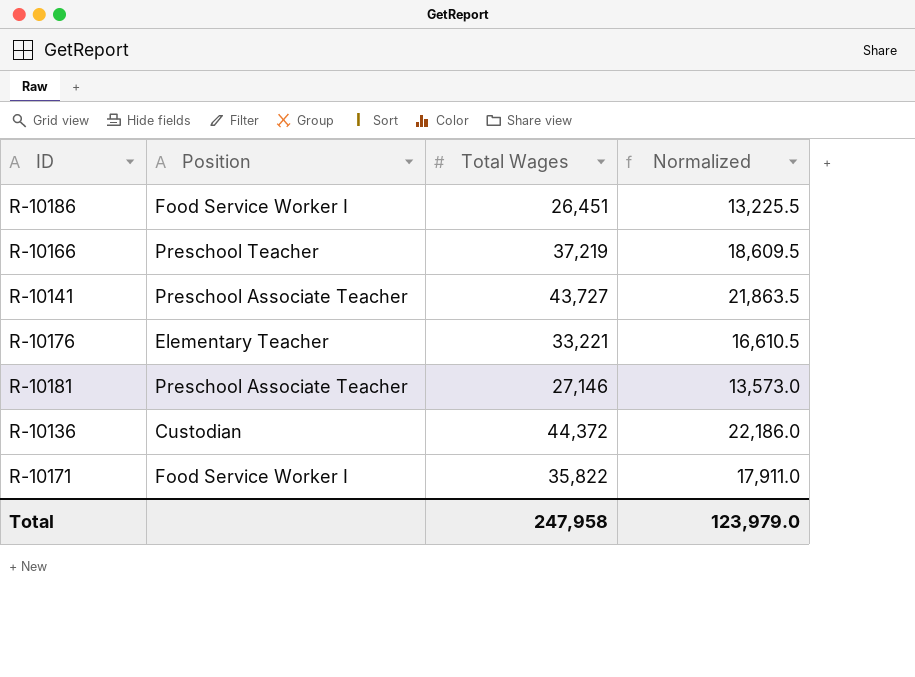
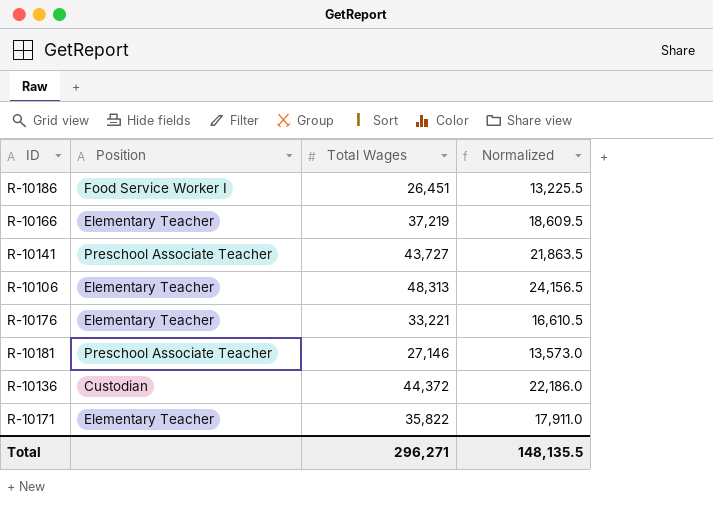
R-10166 | Position: Preschool Teacher -> Elementary Teacher
row R-10106: none -> Elementary Teacher | 48,313 | 24,156.5
R-10171 | Position: Food Service Worker I -> Elementary Teacher
Total | Total Wages: 247,958 -> 296,271
Total | Normalized: 123,979.0 -> 148,135.5

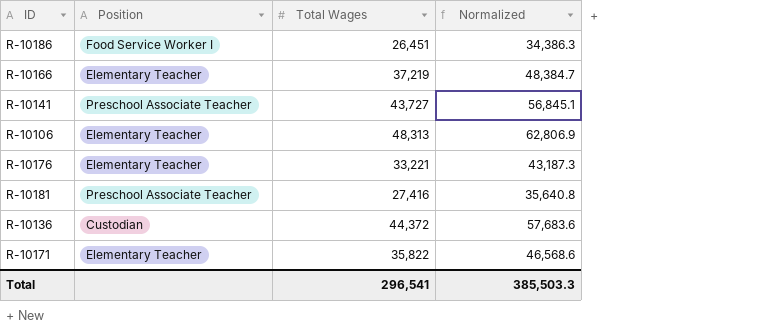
column Normalized | formula: [Total Wages] * 0.5 -> [Total Wages] * 1.3
R-10181 | Total Wages: 27,146 -> 27,416
Total | Total Wages: 296,271 -> 296,541
Total | Normalized: 148,135.5 -> 385,503.3

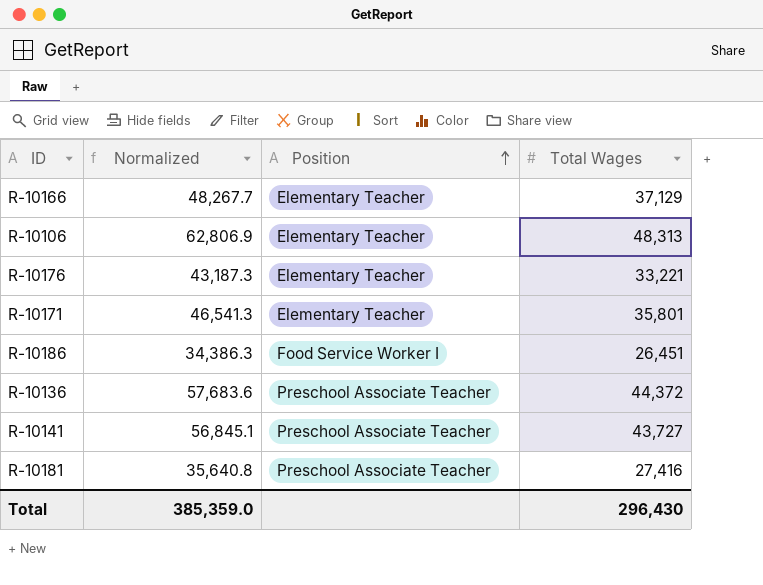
row order: none -> Position ascending
column Normalized | position: 4 -> 2
R-10166 | Normalized: 48,384.7 -> 48,267.7
R-10166 | Total Wages: 37,219 -> 37,129
R-10171 | Normalized: 46,568.6 -> 46,541.3
R-10171 | Total Wages: 35,822 -> 35,801
R-10136 | Position: Custodian -> Preschool Associate Teacher
Total | Normalized: 385,503.3 -> 385,359.0
Total | Total Wages: 296,541 -> 296,430

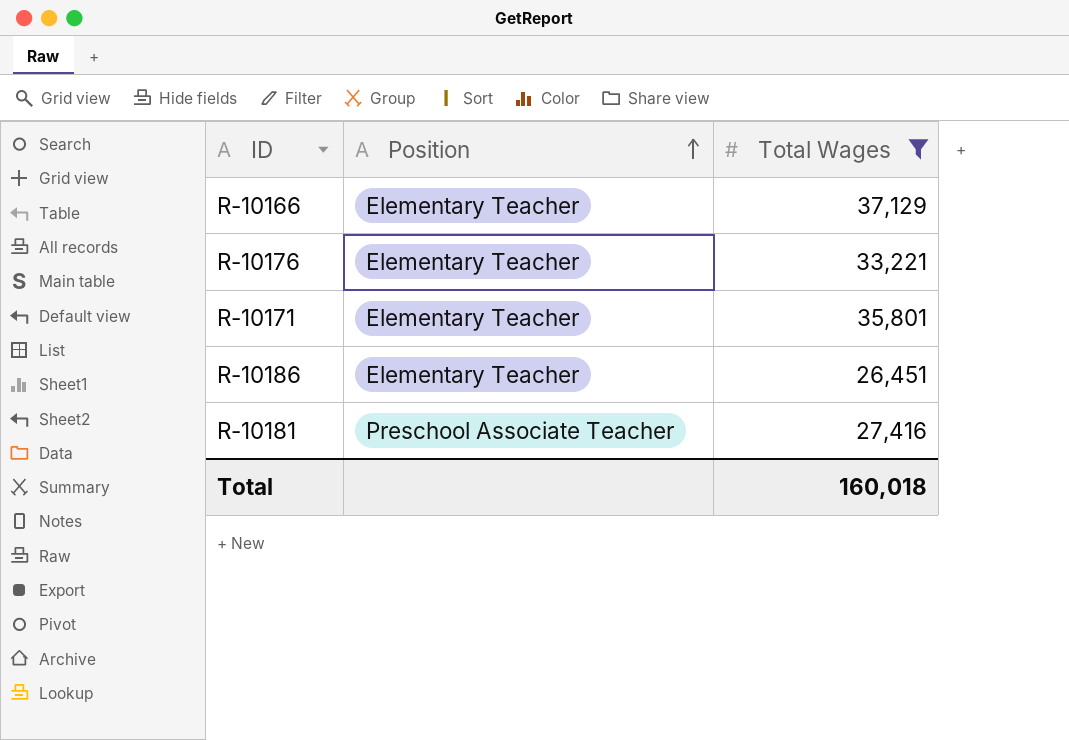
filter: none -> Total Wages <= 37,129
column Normalized | formula: [Total Wages] * 1.3 -> none
R-10186 | Position: Food Service Worker I -> Elementary Teacher
Total | Total Wages: 296,430 -> 160,018

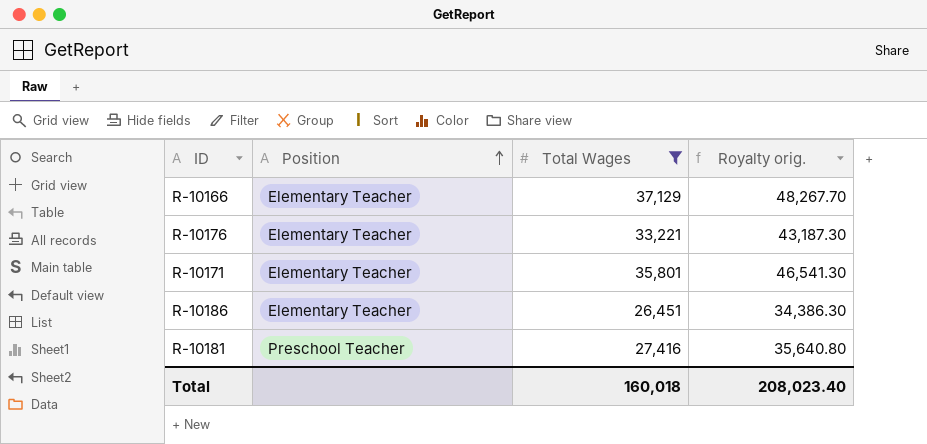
column Royalty orig. | formula: none -> [Total Wages] * 1.3
R-10181 | Position: Preschool Associate Teacher -> Preschool Teacher

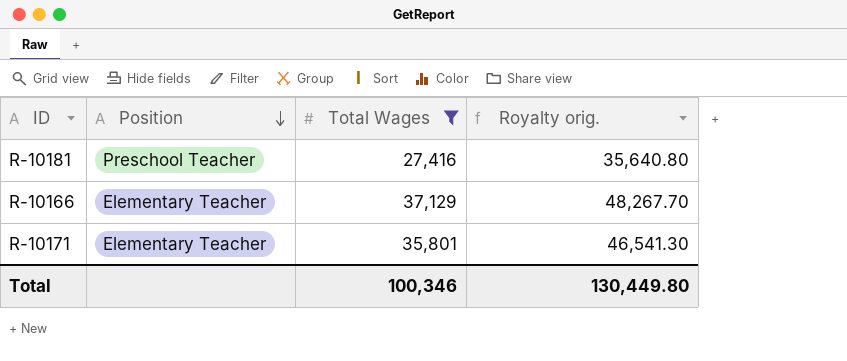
row order: Position ascending -> Position descending
row R-10176: Elementary Teacher | 33,221 | 43,187.30 -> none
row R-10186: Elementary Teacher | 26,451 | 34,386.30 -> none
Total | Total Wages: 160,018 -> 100,346
Total | Royalty orig.: 208,023.40 -> 130,449.80

